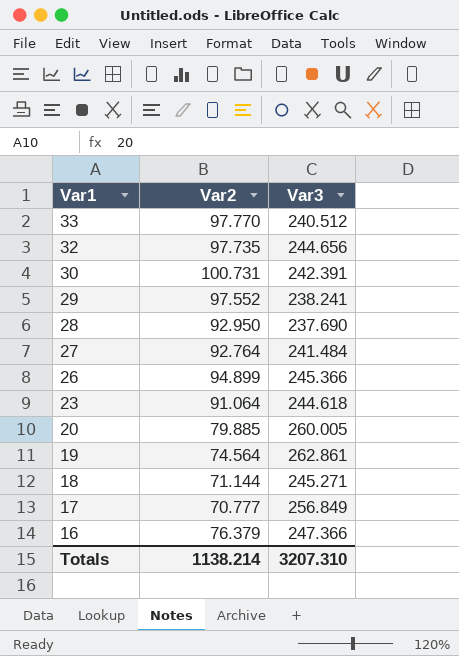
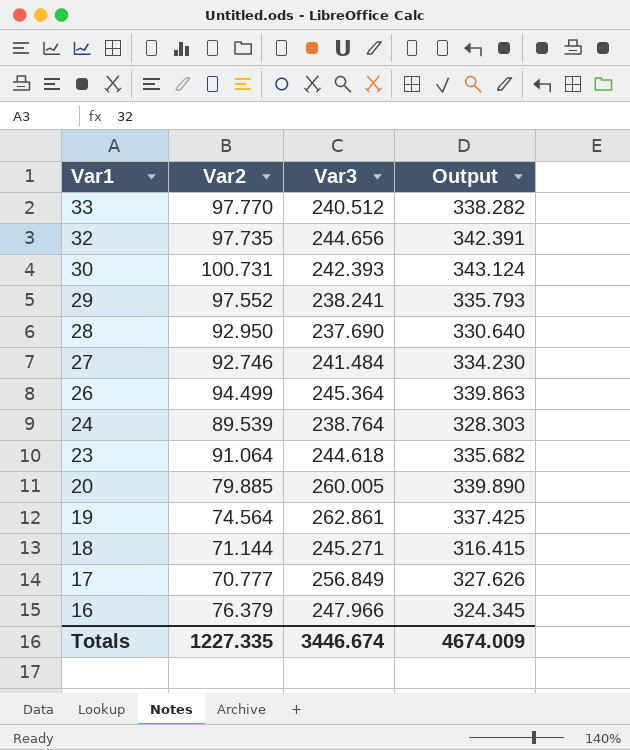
column Output | formula: none -> [Var2] + [Var3]
30 | Var3: 242.391 -> 242.393
27 | Var2: 92.764 -> 92.746
26 | Var2: 94.899 -> 94.499
26 | Var3: 245.366 -> 245.364
row 24: none -> 89.539 | 238.764 | 328.303
16 | Var3: 247.366 -> 247.966
Totals | Var2: 1138.214 -> 1227.335
Totals | Var3: 3207.310 -> 3446.674

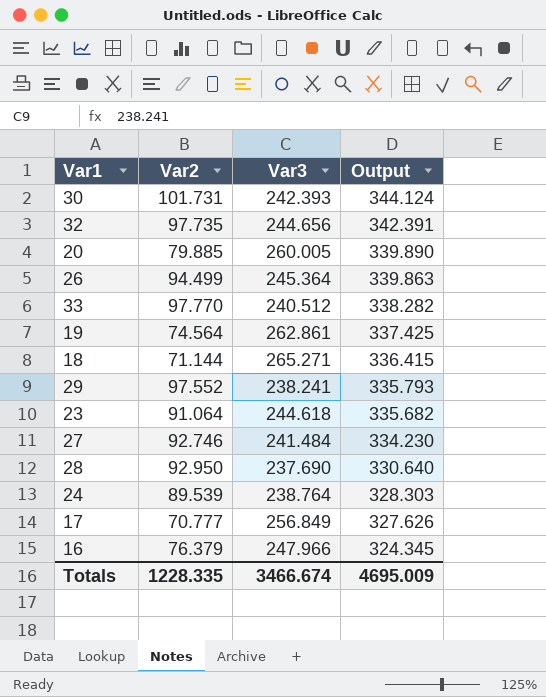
row order: Var1 descending -> Output descending
30 | Var2: 100.731 -> 101.731
30 | Output: 343.124 -> 344.124
18 | Var3: 245.271 -> 265.271
18 | Output: 316.415 -> 336.415
Totals | Var2: 1227.335 -> 1228.335
Totals | Var3: 3446.674 -> 3466.674
Totals | Output: 4674.009 -> 4695.009

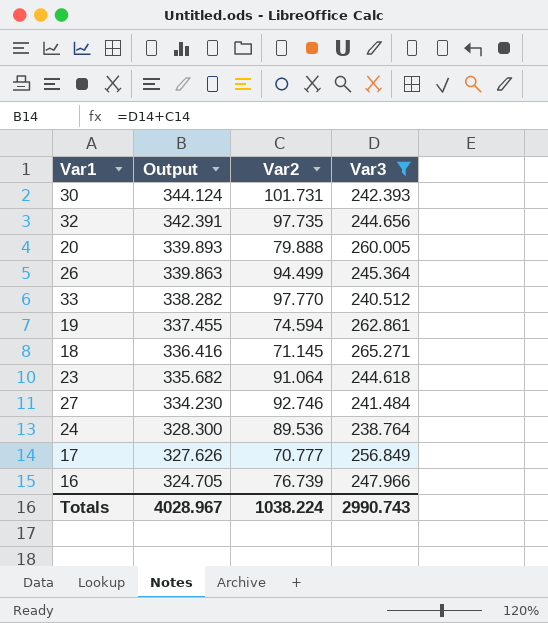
filter: none -> Var3 >= 238.764
column Output | position: 4 -> 2
20 | Output: 339.890 -> 339.893
20 | Var2: 79.885 -> 79.888
19 | Output: 337.425 -> 337.455
19 | Var2: 74.564 -> 74.594
18 | Output: 336.415 -> 336.416
18 | Var2: 71.144 -> 71.145
24 | Output: 328.303 -> 328.300
24 | Var2: 89.539 -> 89.536
16 | Output: 324.345 -> 324.705
16 | Var2: 76.379 -> 76.739
Totals | Output: 4695.009 -> 4028.967
Totals | Var2: 1228.335 -> 1038.224
Totals | Var3: 3466.674 -> 2990.743

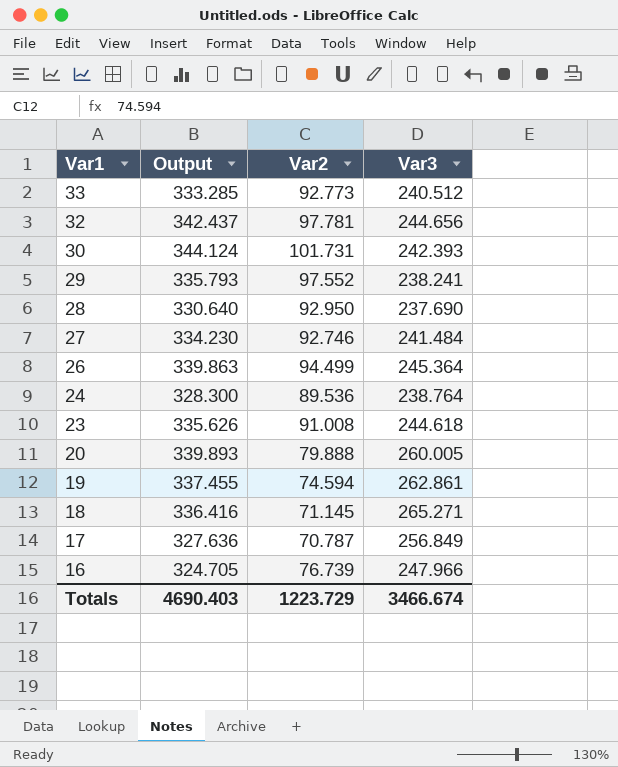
filter: Var3 >= 238.764 -> none
row order: Output descending -> Var1 descending
33 | Output: 338.282 -> 333.285
33 | Var2: 97.770 -> 92.773
32 | Output: 342.391 -> 342.437
32 | Var2: 97.735 -> 97.781
23 | Output: 335.682 -> 335.626
23 | Var2: 91.064 -> 91.008
17 | Output: 327.626 -> 327.636
17 | Var2: 70.777 -> 70.787
Totals | Output: 4028.967 -> 4690.403
Totals | Var2: 1038.224 -> 1223.729
Totals | Var3: 2990.743 -> 3466.674

